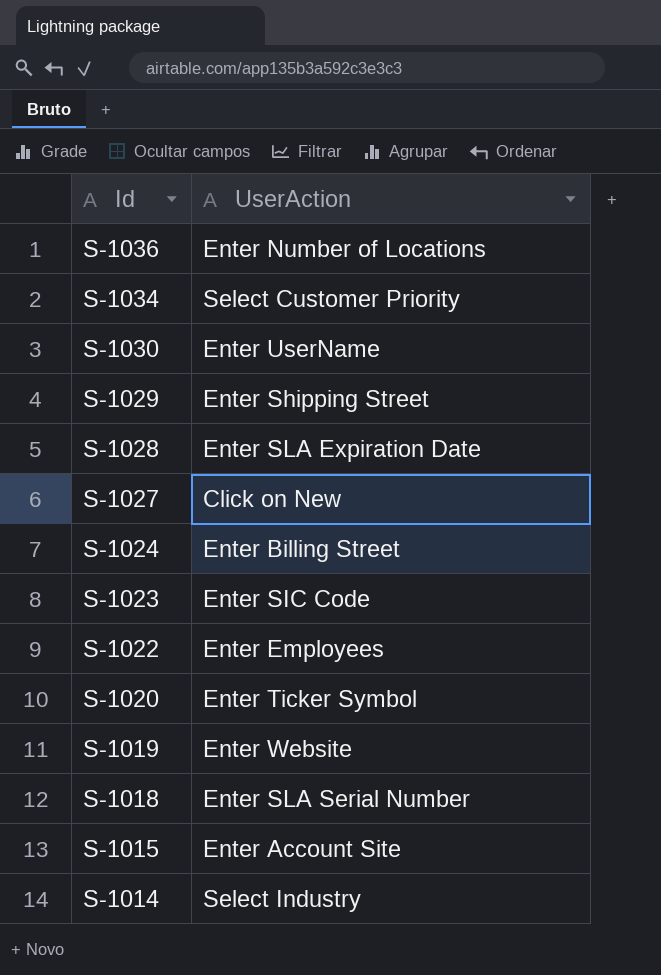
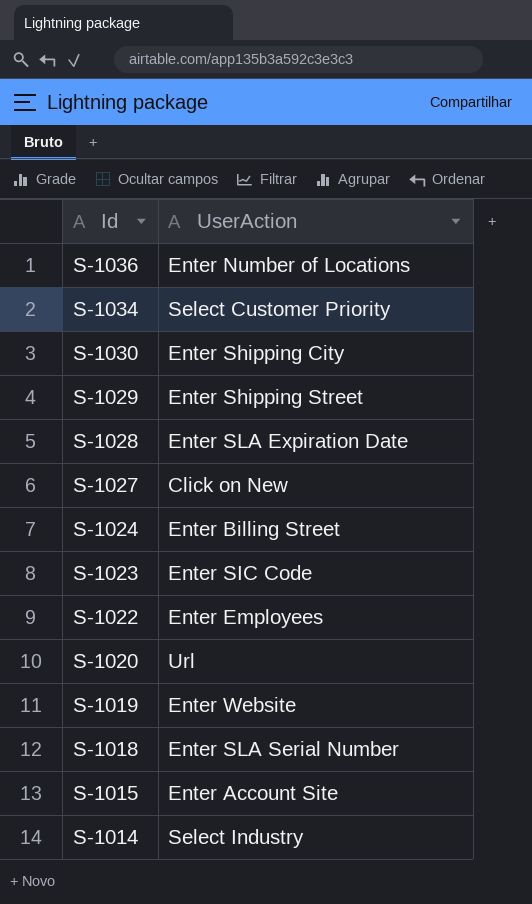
S-1030 | UserAction: Enter UserName -> Enter Shipping City
S-1020 | UserAction: Enter Ticker Symbol -> Url

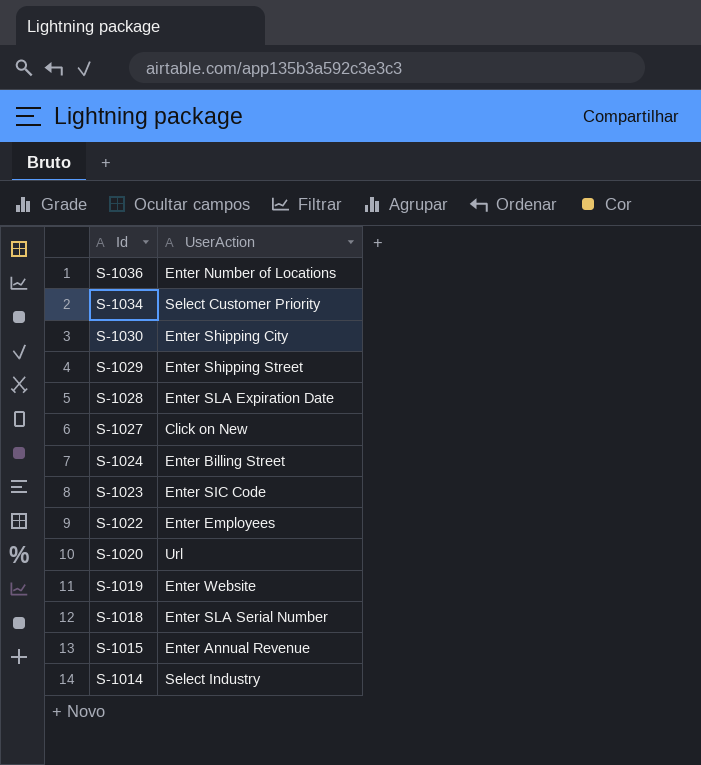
S-1015 | UserAction: Enter Account Site -> Enter Annual Revenue

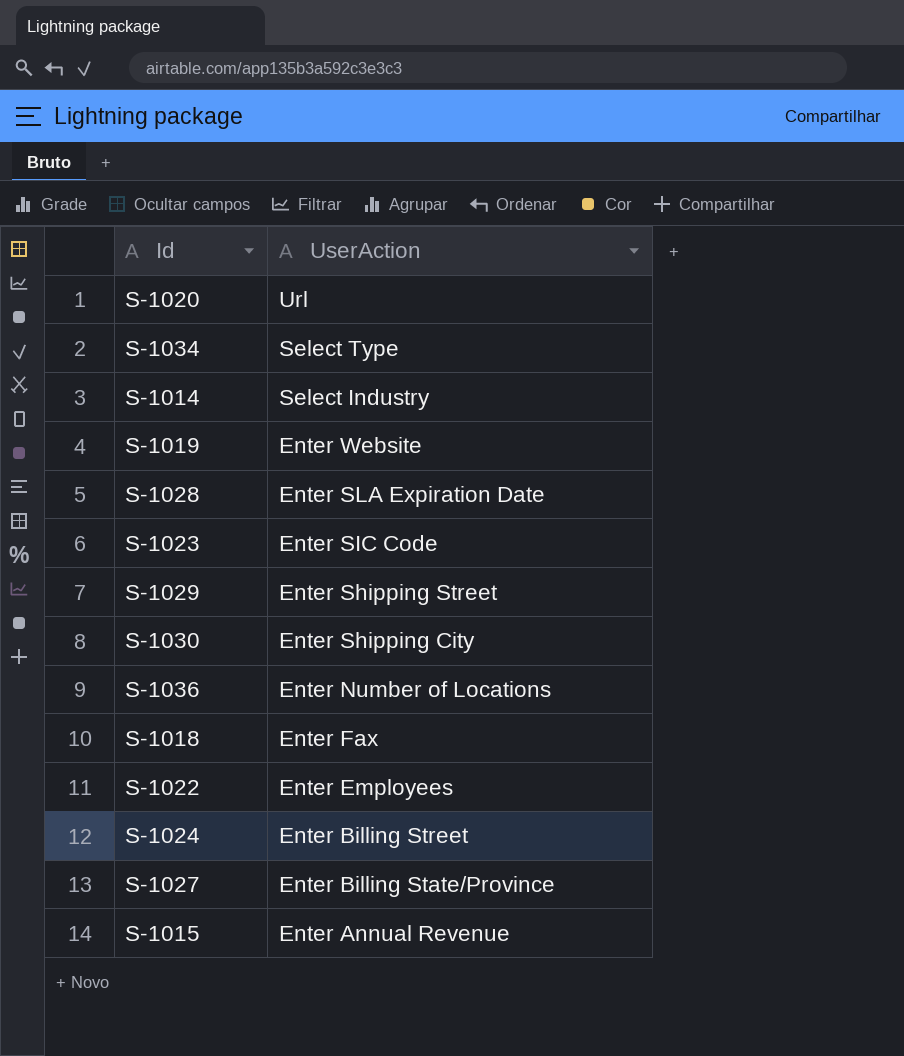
row order: Id descending -> UserAction descending
S-1034 | UserAction: Select Customer Priority -> Select Type
S-1018 | UserAction: Enter SLA Serial Number -> Enter Fax
S-1027 | UserAction: Click on New -> Enter Billing State/Province

